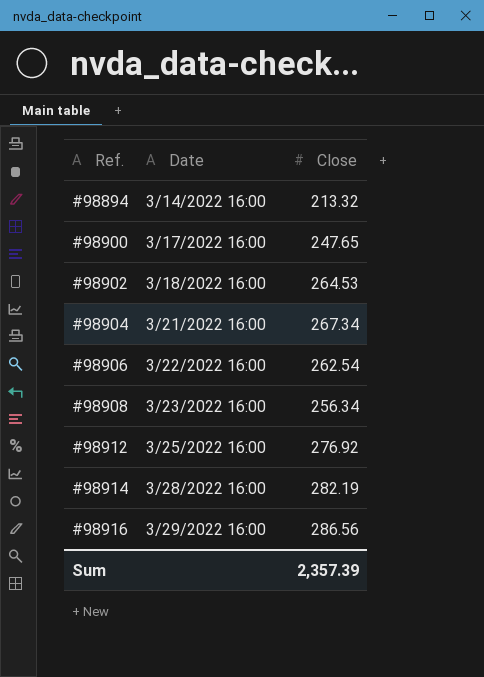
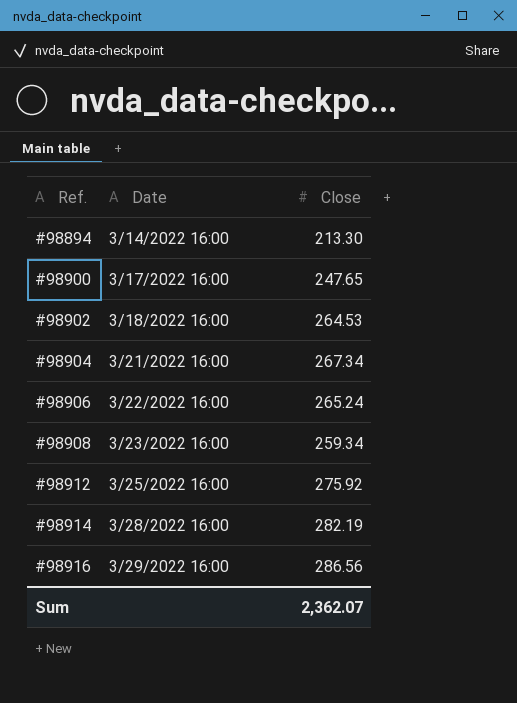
#98894 | Close: 213.32 -> 213.30
#98906 | Close: 262.54 -> 265.24
#98908 | Close: 256.34 -> 259.34
#98912 | Close: 276.92 -> 275.92
Sum | Close: 2,357.39 -> 2,362.07

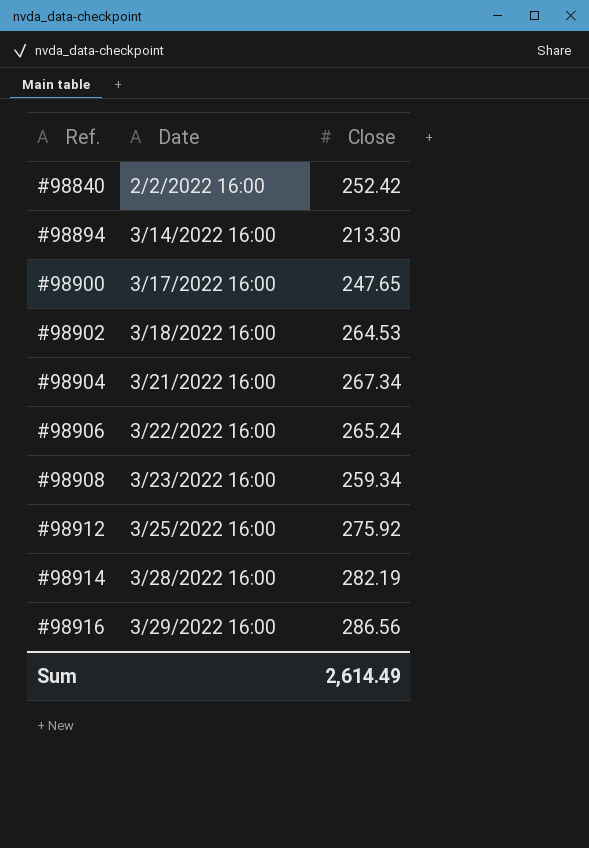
row #98840: none -> 2/2/2022 16:00 | 252.42
Sum | Close: 2,362.07 -> 2,614.49

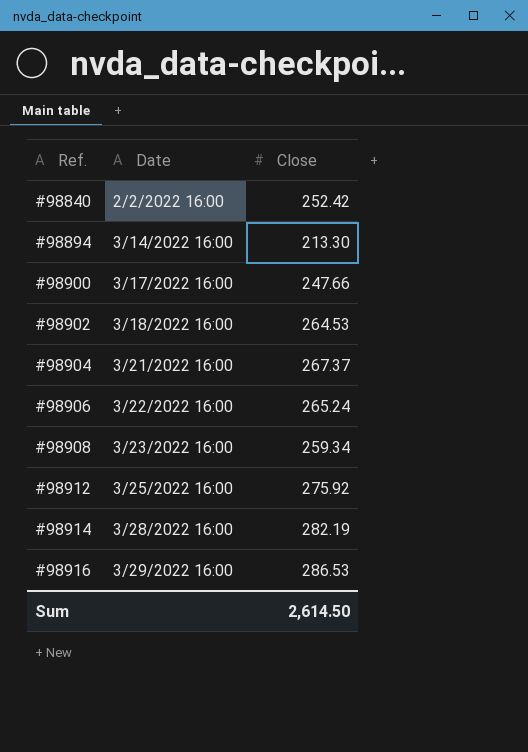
#98900 | Close: 247.65 -> 247.66
#98904 | Close: 267.34 -> 267.37
#98916 | Close: 286.56 -> 286.53
Sum | Close: 2,614.49 -> 2,614.50

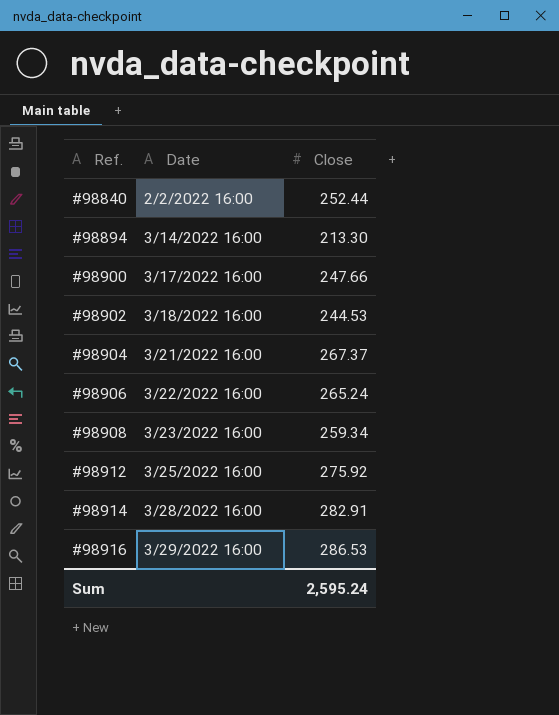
#98840 | Close: 252.42 -> 252.44
#98902 | Close: 264.53 -> 244.53
#98914 | Close: 282.19 -> 282.91
Sum | Close: 2,614.50 -> 2,595.24

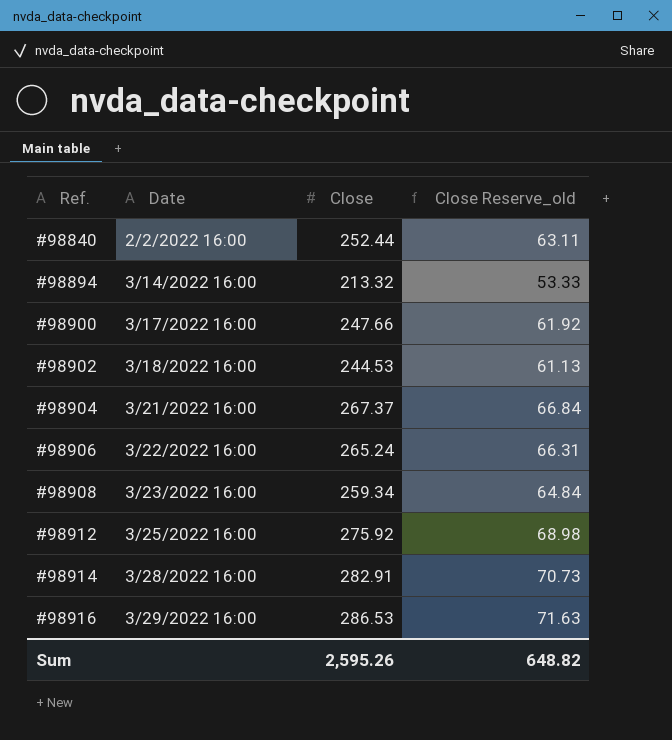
column Close Reserve_old | formula: none -> [Close] * 0.25
#98894 | Close: 213.30 -> 213.32
Sum | Close: 2,595.24 -> 2,595.26

